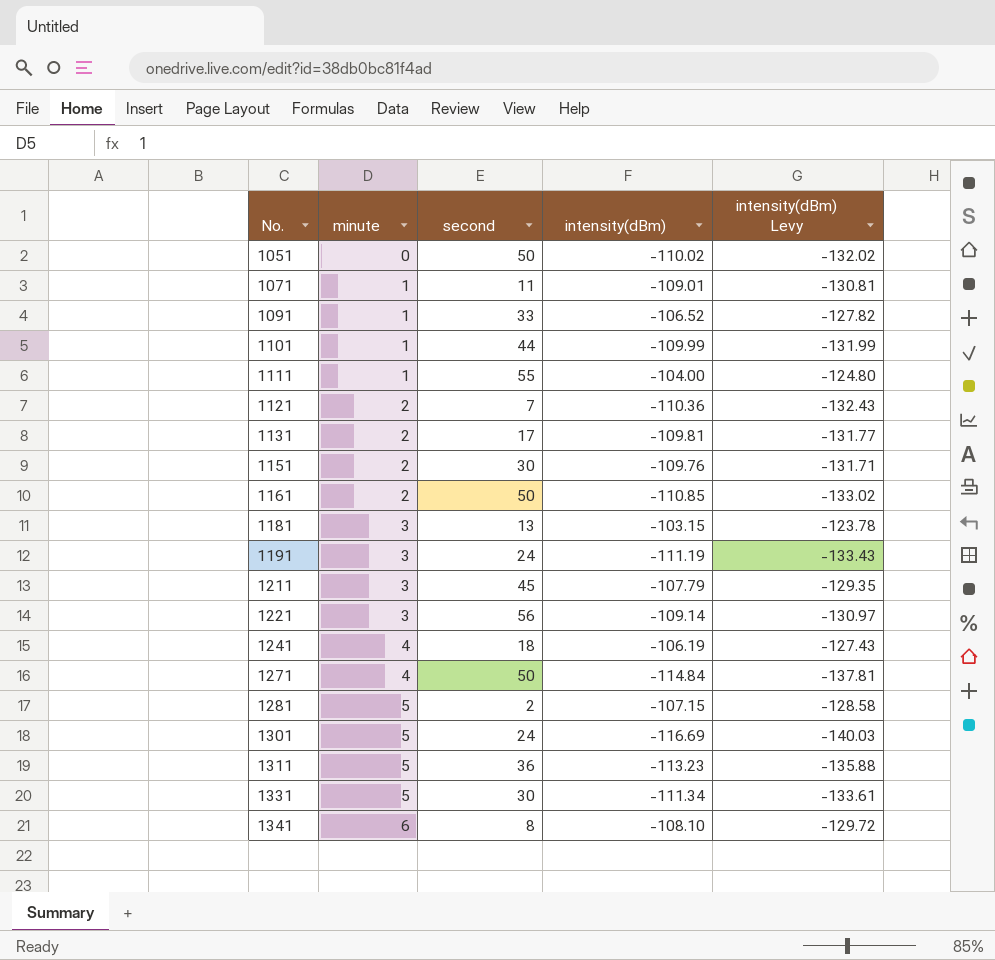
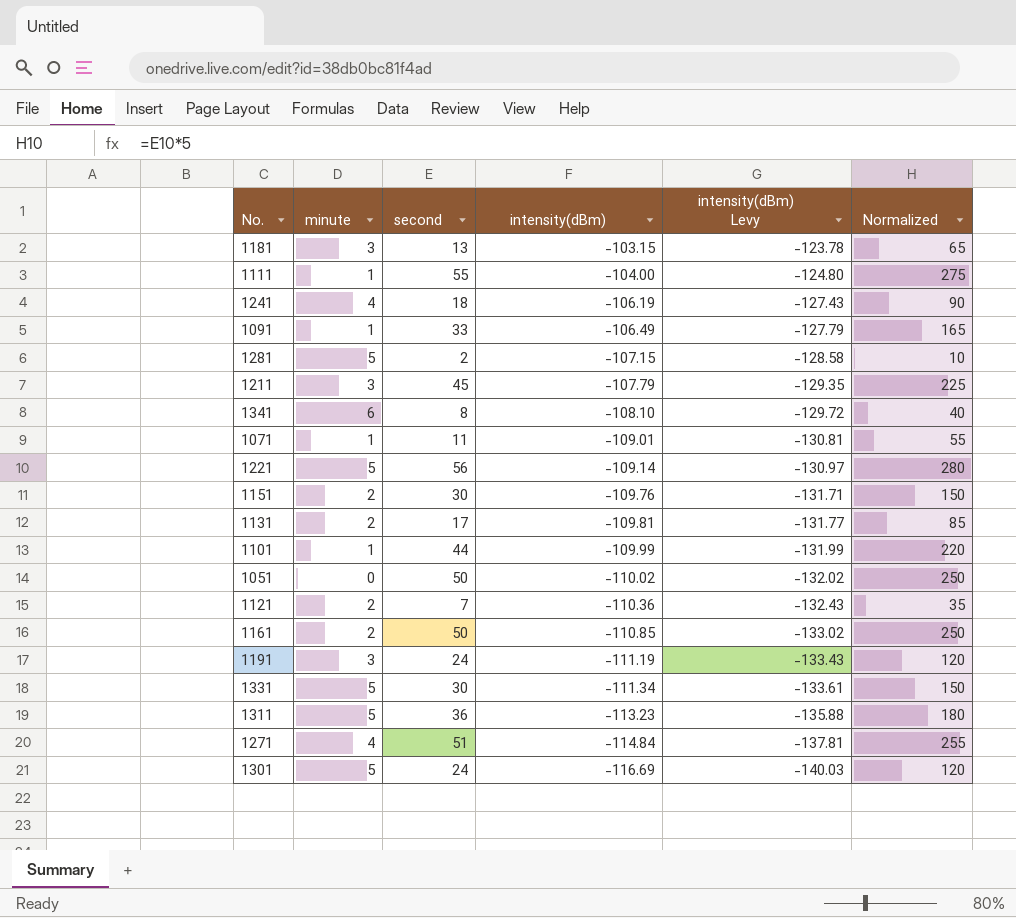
row order: No. ascending -> intensity(dBm) descending
column Normalized | formula: none -> [second] * 5
1091 | intensity(dBm): -106.52 -> -106.49
1091 | intensity(dBm) Levy: -127.82 -> -127.79
1221 | minute: 3 -> 5
1271 | second: 50 -> 51

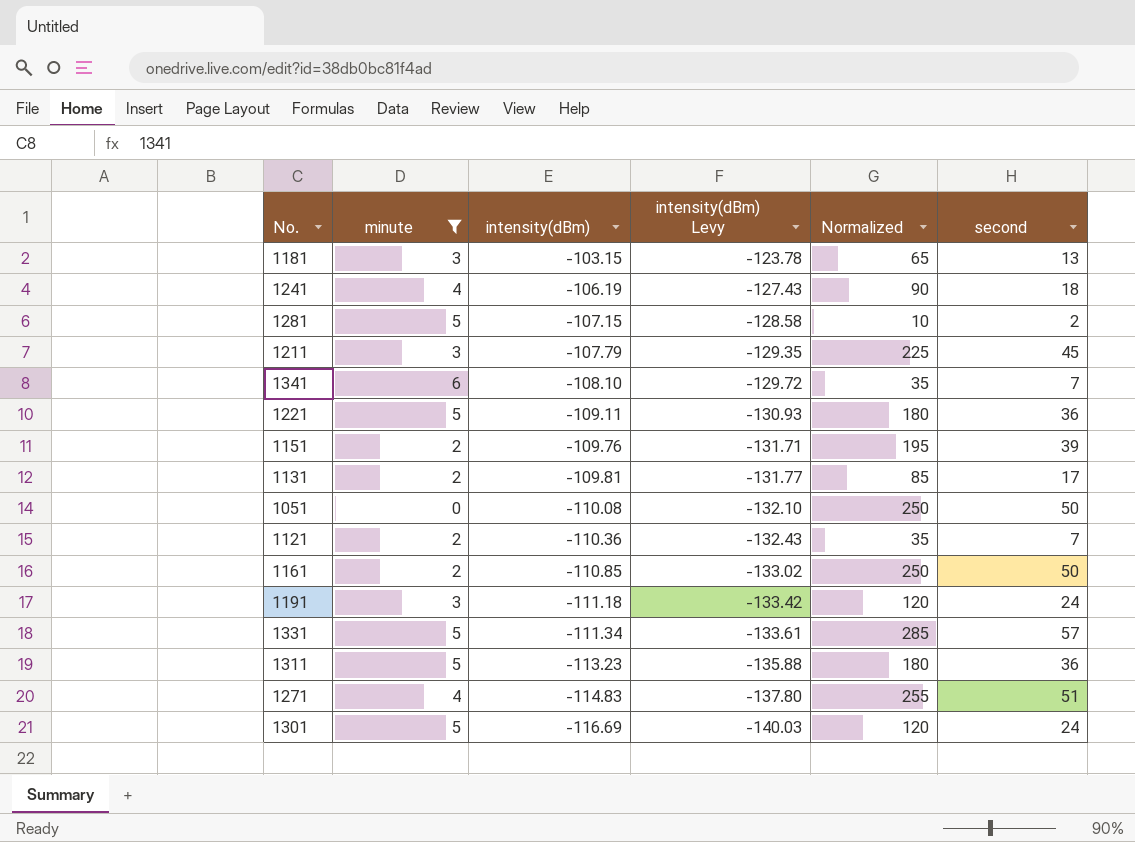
filter: none -> minute != 1
column second | position: 3 -> 6
1341 | Normalized: 40 -> 35
1341 | second: 8 -> 7
1221 | intensity(dBm): -109.14 -> -109.11
1221 | intensity(dBm) Levy: -130.97 -> -130.93
1221 | Normalized: 280 -> 180
1221 | second: 56 -> 36
1151 | Normalized: 150 -> 195
1151 | second: 30 -> 39
1051 | intensity(dBm): -110.02 -> -110.08
1051 | intensity(dBm) Levy: -132.02 -> -132.10
1191 | intensity(dBm): -111.19 -> -111.18
1191 | intensity(dBm) Levy: -133.43 -> -133.42
1331 | Normalized: 150 -> 285
1331 | second: 30 -> 57
1271 | intensity(dBm): -114.84 -> -114.83
1271 | intensity(dBm) Levy: -137.81 -> -137.80

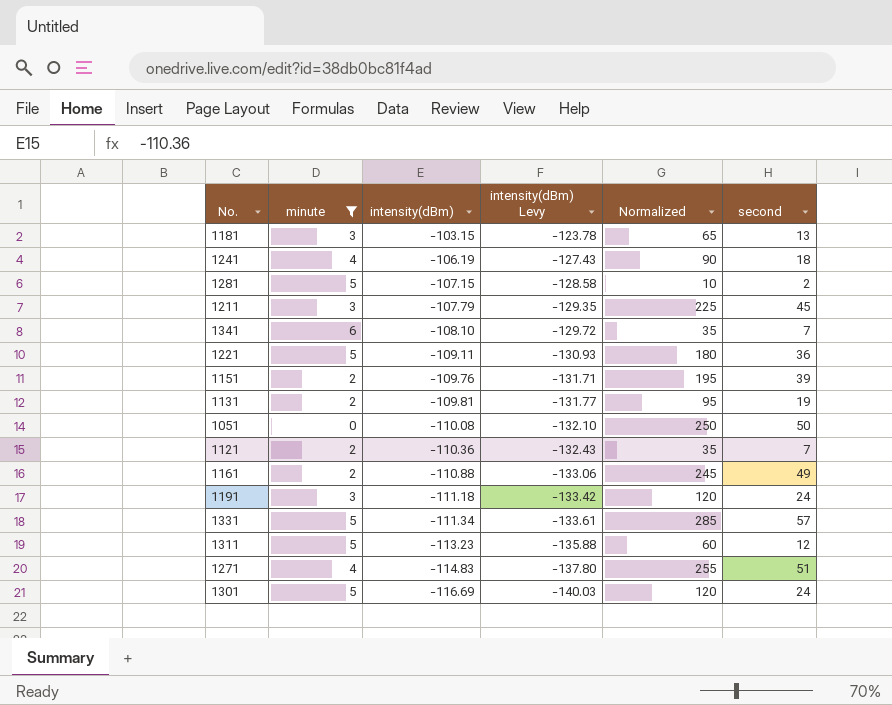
1131 | Normalized: 85 -> 95
1131 | second: 17 -> 19
1161 | intensity(dBm): -110.85 -> -110.88
1161 | intensity(dBm) Levy: -133.02 -> -133.06
1161 | Normalized: 250 -> 245
1161 | second: 50 -> 49
1311 | Normalized: 180 -> 60
1311 | second: 36 -> 12

